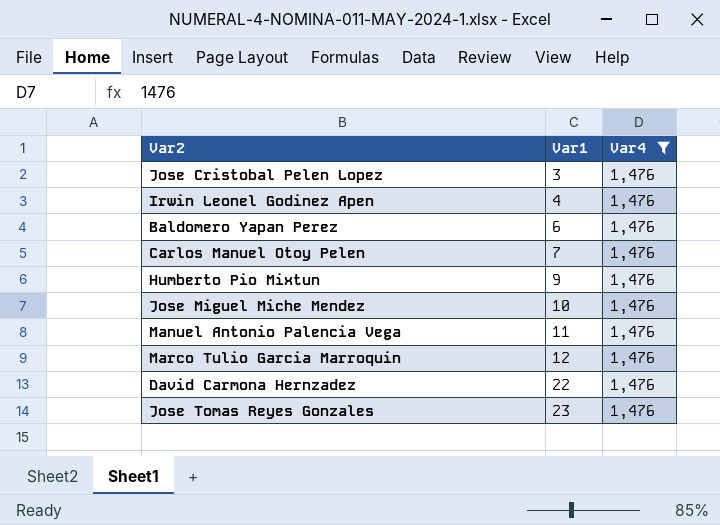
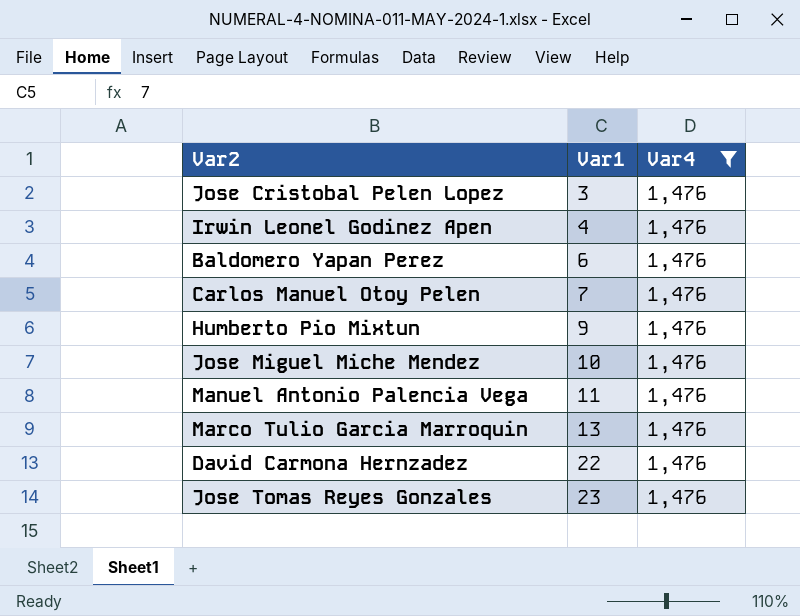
Marco Tulio Garcia Marroquin | Var1: 12 -> 13

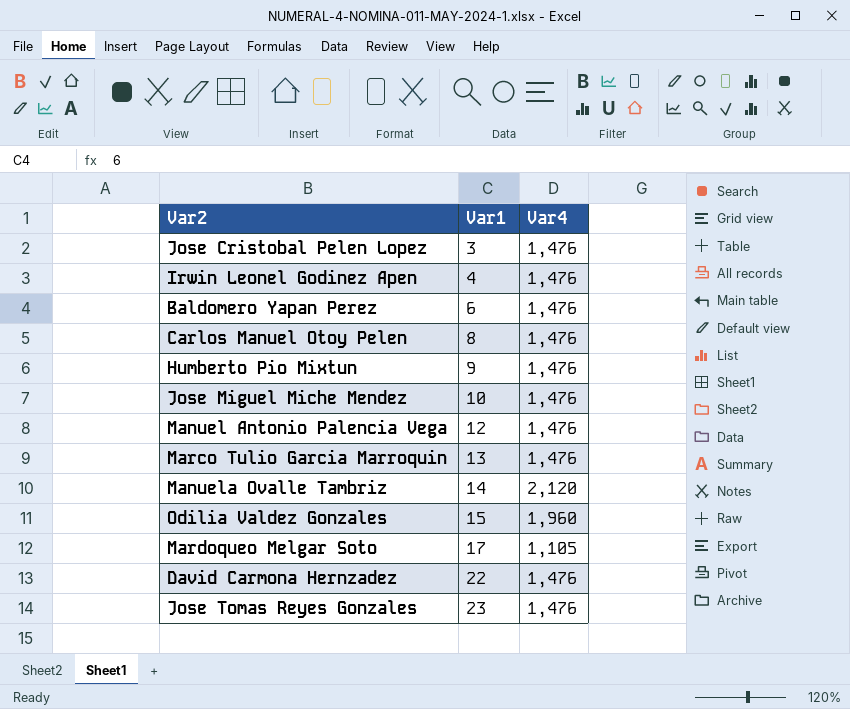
filter: Var4 = 1,476 -> none
Carlos Manuel Otoy Pelen | Var1: 7 -> 8
Manuel Antonio Palencia Vega | Var1: 11 -> 12

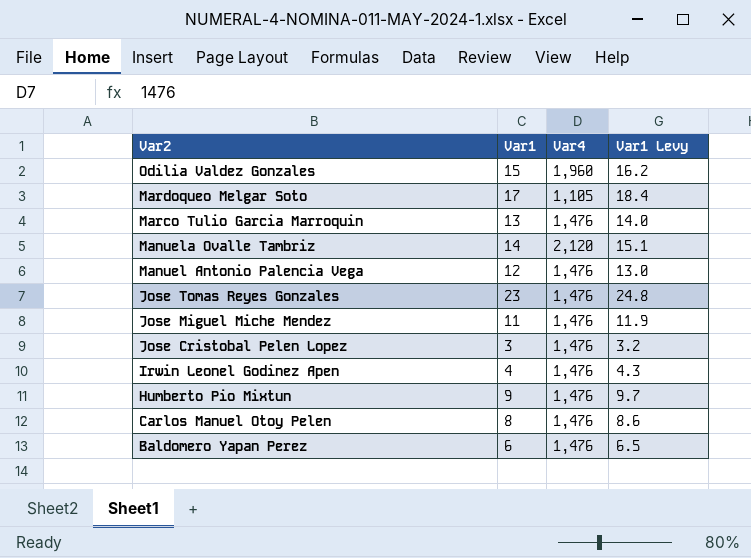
row order: Var1 ascending -> Var2 descending
column Var1 Levy | formula: none -> [Var1] * 1.08
row David Carmona Hernzadez: 22 | 1,476 -> none
Jose Miguel Miche Mendez | Var1: 10 -> 11

